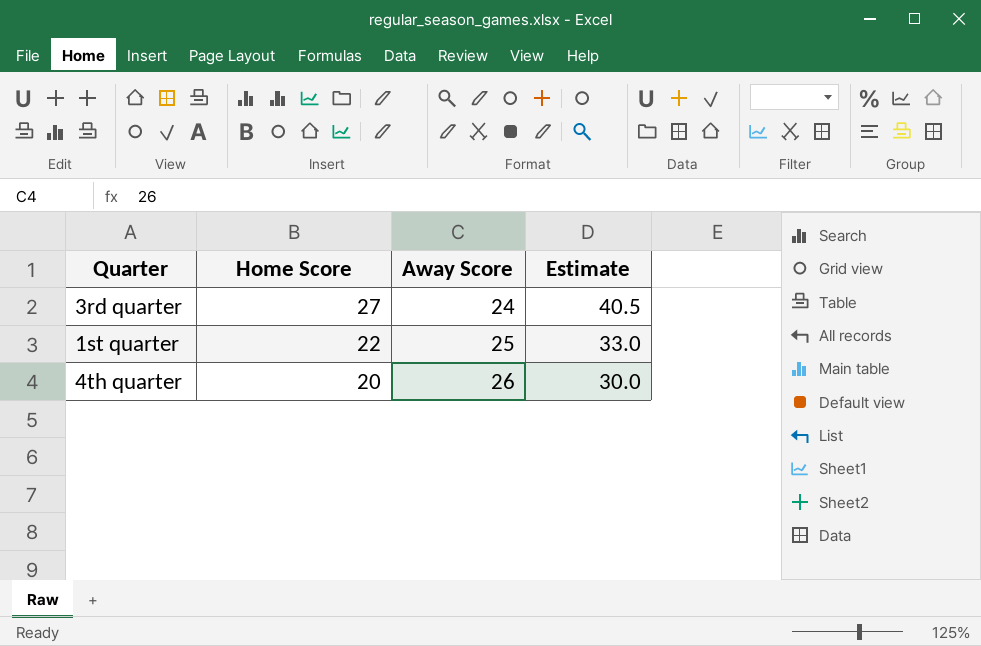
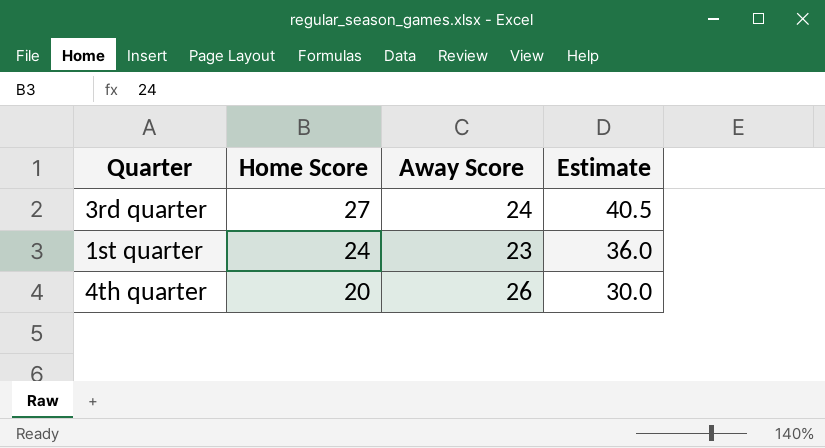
1st quarter | Home Score: 22 -> 24
1st quarter | Away Score: 25 -> 23
1st quarter | Estimate: 33.0 -> 36.0

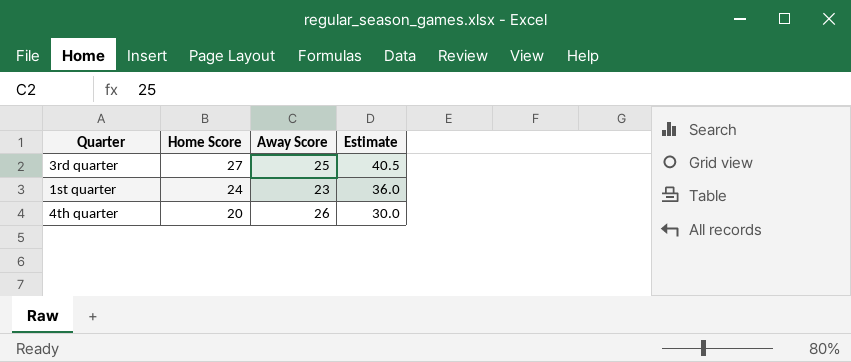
3rd quarter | Away Score: 24 -> 25

